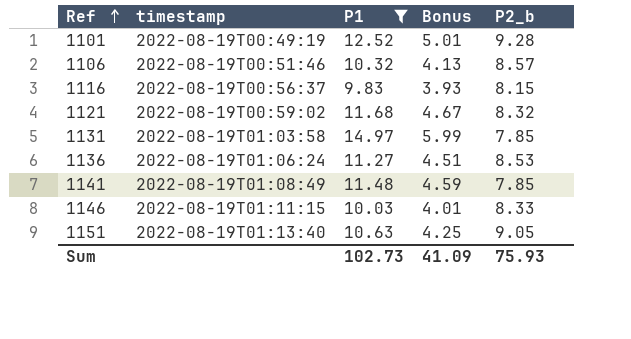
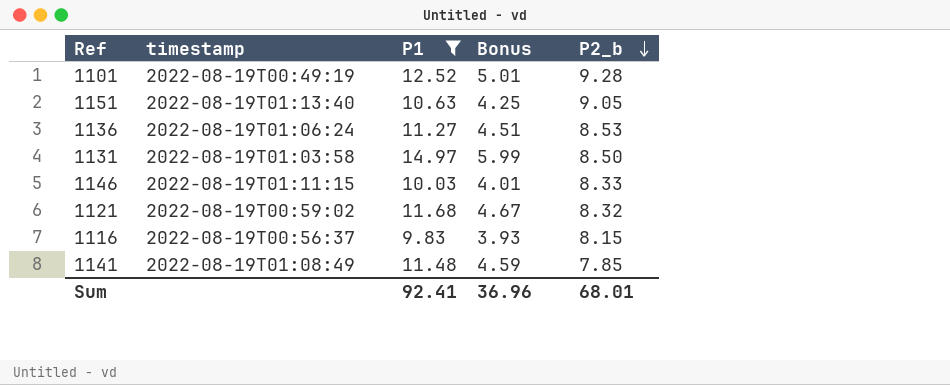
row order: Ref ascending -> P2_b descending
row 1106: 2022-08-19T00:51:46 | 10.32 | 4.13 | 8.57 -> none
1131 | P2_b: 7.85 -> 8.50
Sum | P1: 102.73 -> 92.41
Sum | Bonus: 41.09 -> 36.96
Sum | P2_b: 75.93 -> 68.01

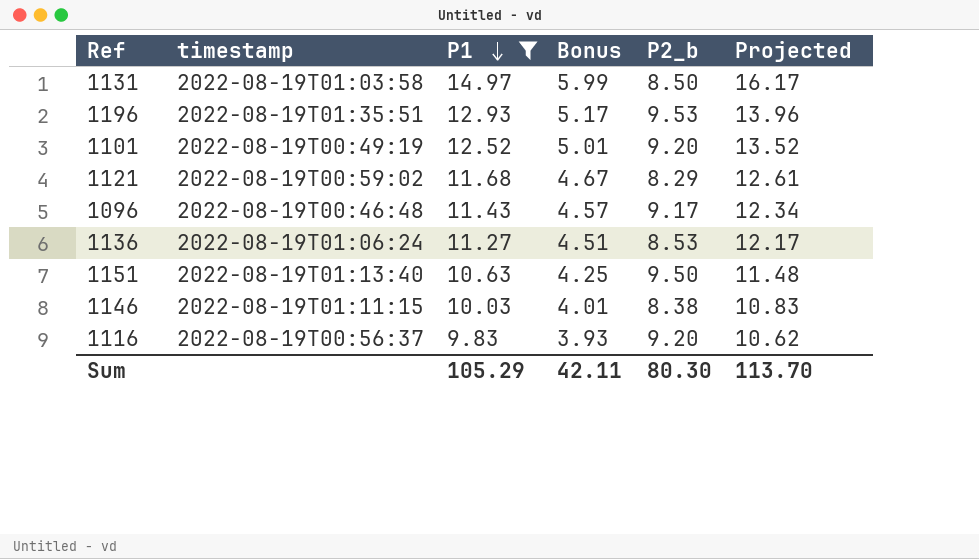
row order: P2_b descending -> P1 descending
column Projected | formula: none -> [P1] * 1.08
row 1141: 2022-08-19T01:08:49 | 11.48 | 4.59 | 7.85 -> none
row 1196: none -> 2022-08-19T01:35:51 | 12.93 | 5.17 | 9.53 | 13.96
1101 | P2_b: 9.28 -> 9.20
1121 | P2_b: 8.32 -> 8.29
row 1096: none -> 2022-08-19T00:46:48 | 11.43 | 4.57 | 9.17 | 12.34
1151 | P2_b: 9.05 -> 9.50
1146 | P2_b: 8.33 -> 8.38
1116 | P2_b: 8.15 -> 9.20
Sum | P1: 92.41 -> 105.29
Sum | Bonus: 36.96 -> 42.11
Sum | P2_b: 68.01 -> 80.30

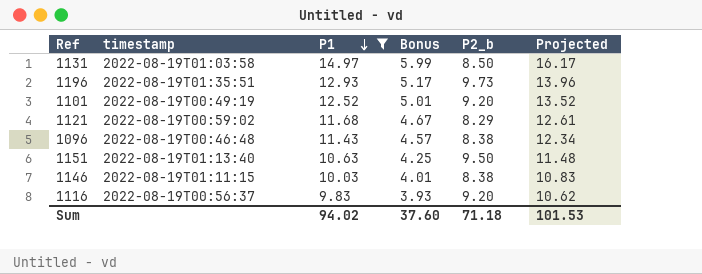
row 1136: 2022-08-19T01:06:24 | 11.27 | 4.51 | 8.53 | 12.17 -> none
1196 | P2_b: 9.53 -> 9.73
1096 | P2_b: 9.17 -> 8.38
Sum | P1: 105.29 -> 94.02
Sum | Bonus: 42.11 -> 37.60
Sum | P2_b: 80.30 -> 71.18
Sum | Projected: 113.70 -> 101.53

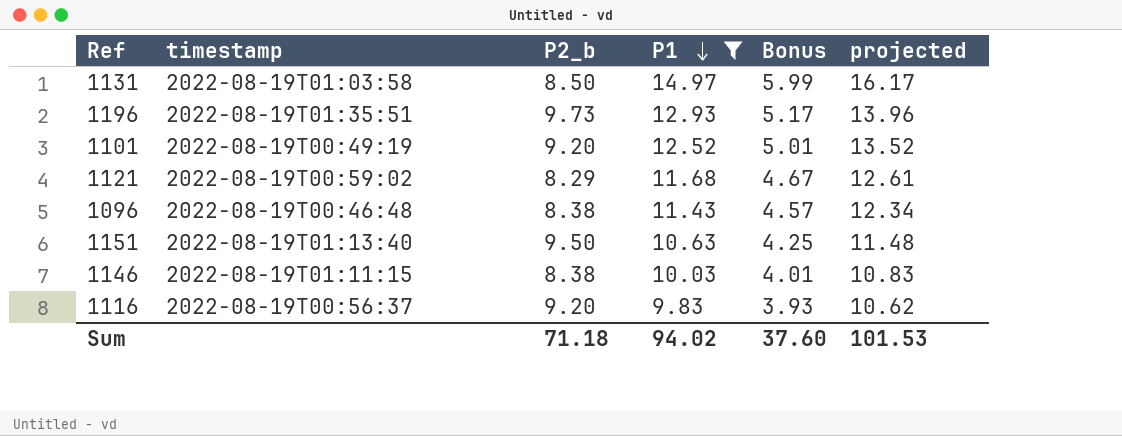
column P2_b | position: 5 -> 3
column name: Projected -> projected

